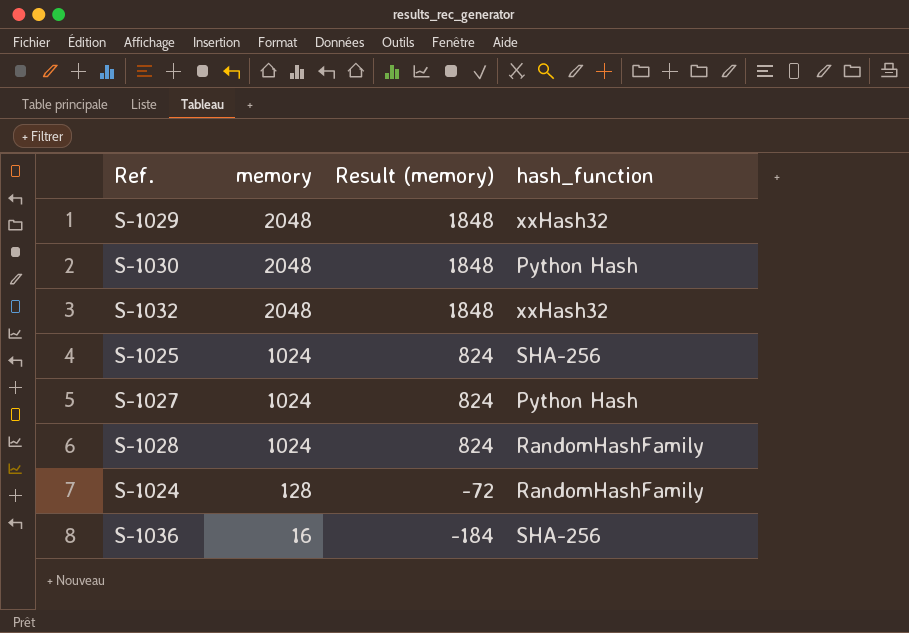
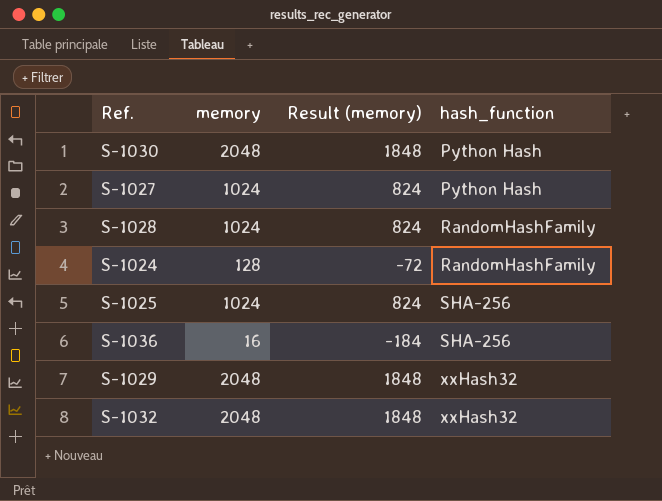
row order: memory descending -> hash_function ascending

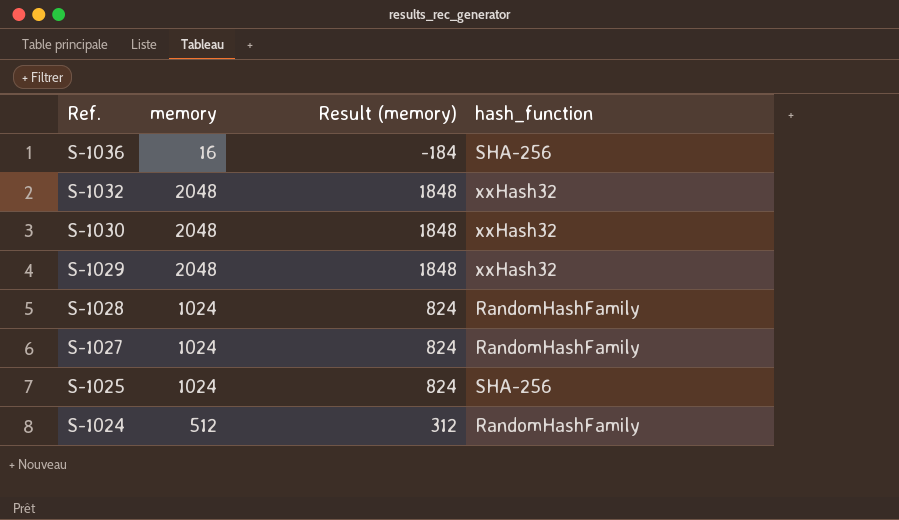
row order: hash_function ascending -> Ref. descending
S-1030 | hash_function: Python Hash -> xxHash32
S-1027 | hash_function: Python Hash -> RandomHashFamily
S-1024 | memory: 128 -> 512
S-1024 | Result (memory): -72 -> 312

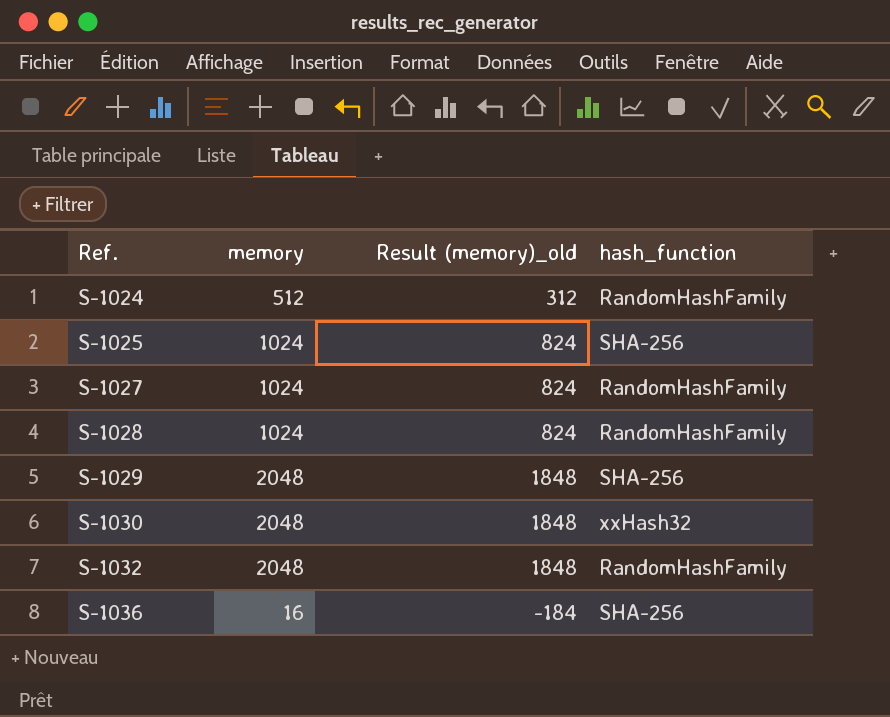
row order: Ref. descending -> Ref. ascending
column name: Result (memory) -> Result (memory)_old
S-1029 | hash_function: xxHash32 -> SHA-256
S-1032 | hash_function: xxHash32 -> RandomHashFamily

